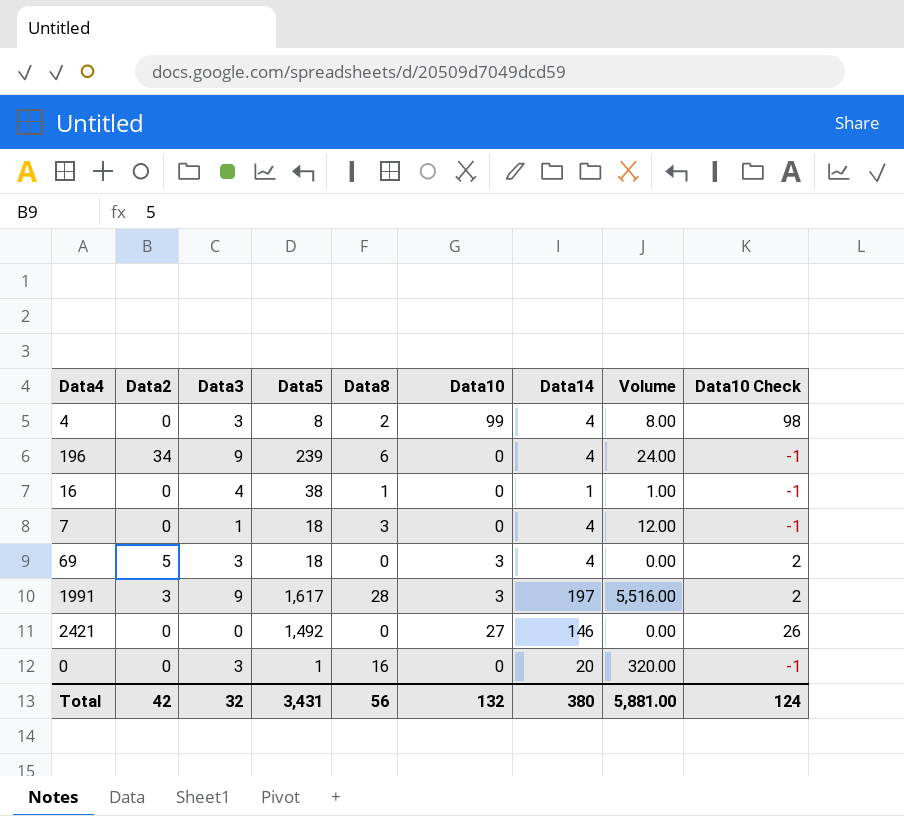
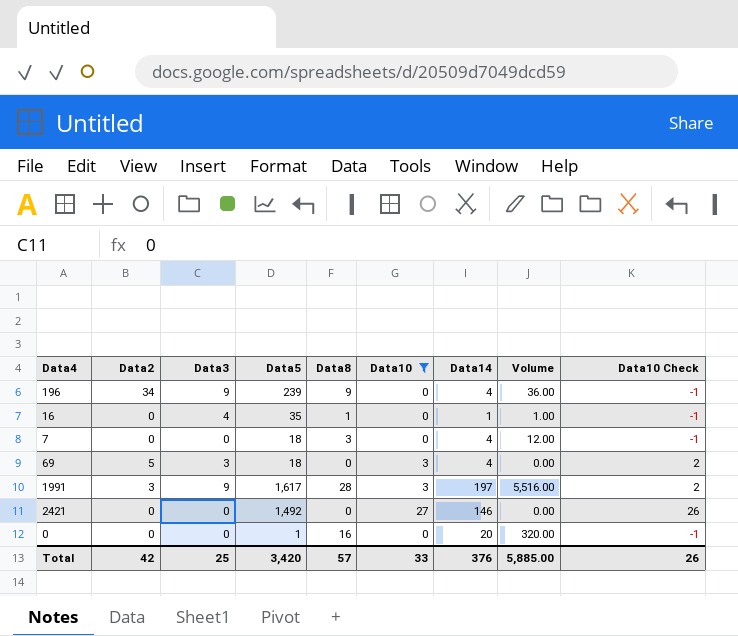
filter: none -> Data10 != 99
196 | Data8: 6 -> 9
196 | Volume: 24.00 -> 36.00
16 | Data5: 38 -> 35
7 | Data3: 1 -> 0
0 | Data3: 3 -> 0
Total | Data3: 32 -> 25
Total | Data5: 3,431 -> 3,420
Total | Data8: 56 -> 57
Total | Data10: 132 -> 33
Total | Data14: 380 -> 376
Total | Volume: 5,881.00 -> 5,885.00
Total | Data10 Check: 124 -> 26

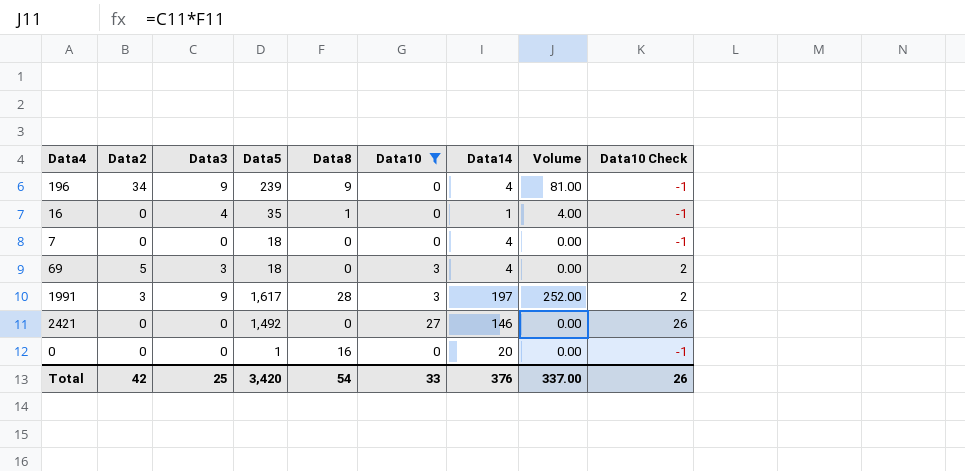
column Volume | formula: [Data8] * [Data14] -> [Data3] * [Data8]
7 | Data8: 3 -> 0
Total | Data8: 57 -> 54
Total | Volume: 5,885.00 -> 337.00

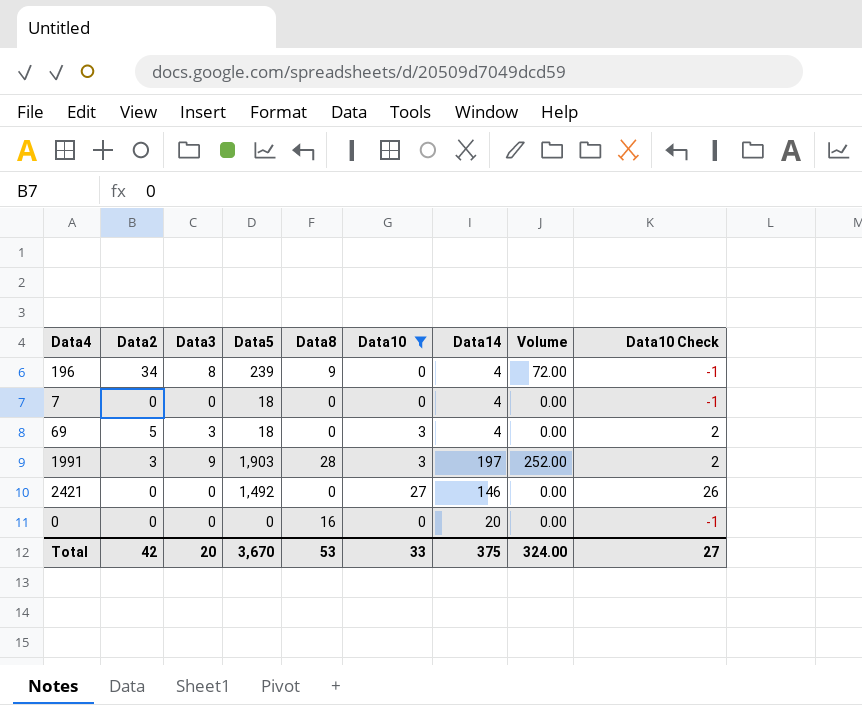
row 16: 0 | 4 | 35 | 1 | 0 | 1 | 4.00 | -1 -> none
196 | Data3: 9 -> 8
196 | Volume: 81.00 -> 72.00
1991 | Data5: 1,617 -> 1,903
0 | Data5: 1 -> 0
Total | Data3: 25 -> 20
Total | Data5: 3,420 -> 3,670
Total | Data8: 54 -> 53
Total | Data14: 376 -> 375
Total | Volume: 337.00 -> 324.00
Total | Data10 Check: 26 -> 27

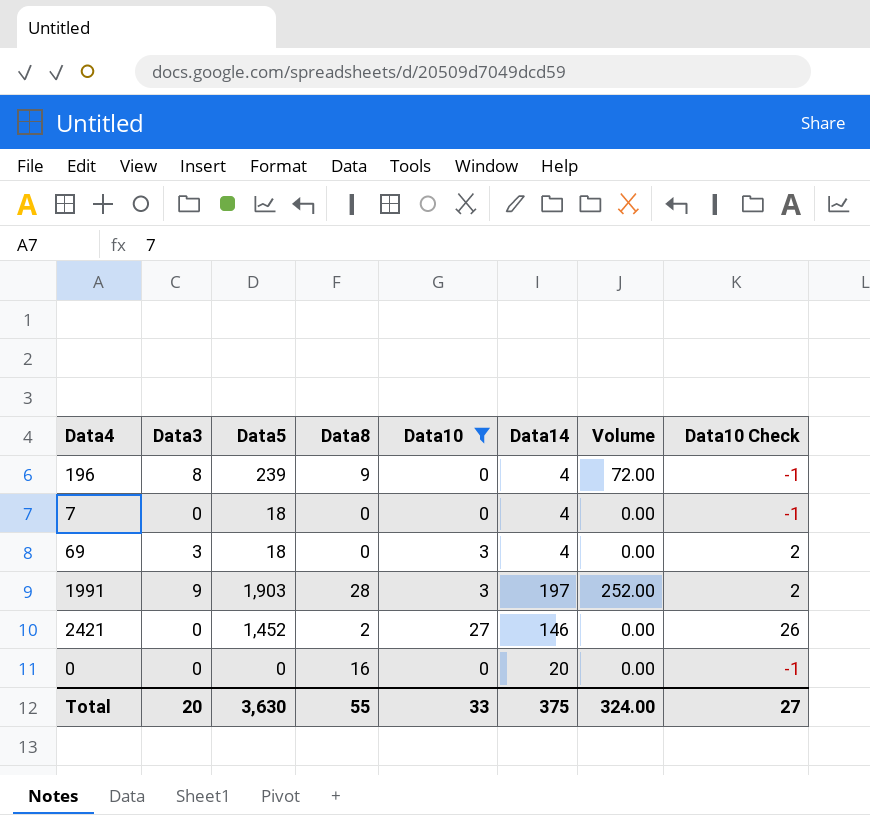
column Data2 | position: 2 -> none
2421 | Data5: 1,492 -> 1,452
2421 | Data8: 0 -> 2
Total | Data5: 3,670 -> 3,630
Total | Data8: 53 -> 55

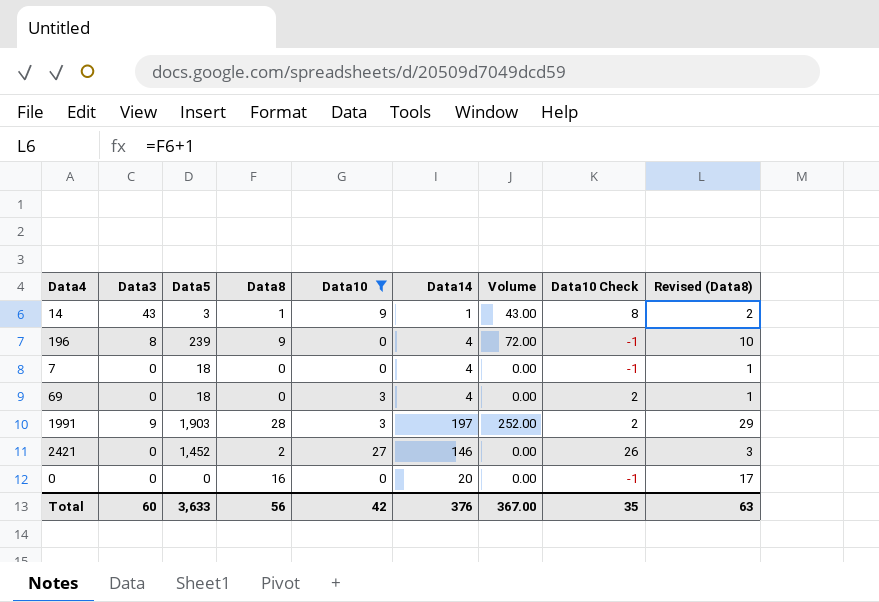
column Revised (Data8) | formula: none -> [Data8] + 1
row 14: none -> 43 | 3 | 1 | 9 | 1 | 43.00 | 8 | 2
69 | Data3: 3 -> 0
Total | Data3: 20 -> 60
Total | Data5: 3,630 -> 3,633
Total | Data8: 55 -> 56
Total | Data10: 33 -> 42
Total | Data14: 375 -> 376
Total | Volume: 324.00 -> 367.00
Total | Data10 Check: 27 -> 35

